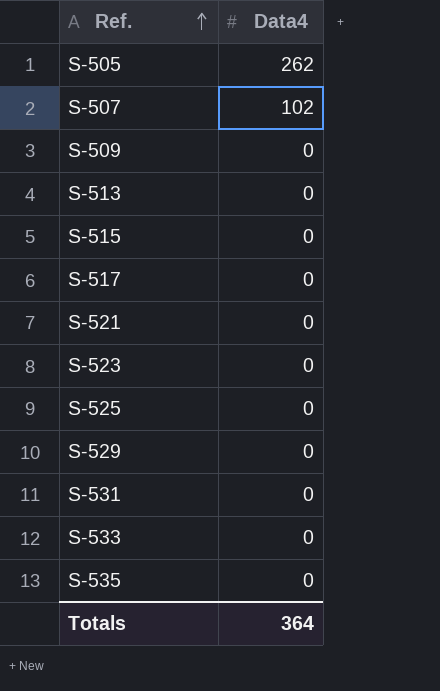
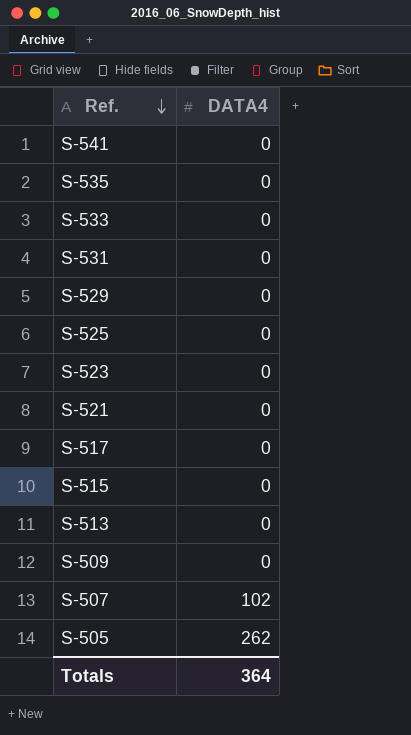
row order: Ref. ascending -> Ref. descending
column name: Data4 -> DATA4
row S-541: none -> 0

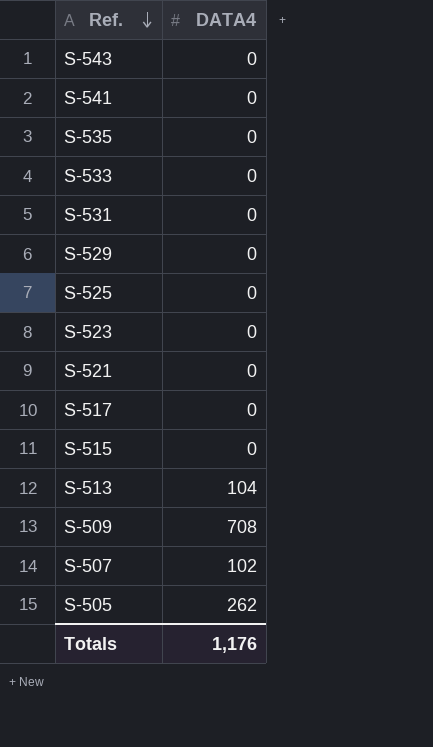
row S-543: none -> 0
S-513 | DATA4: 0 -> 104
S-509 | DATA4: 0 -> 708
Totals | DATA4: 364 -> 1,176

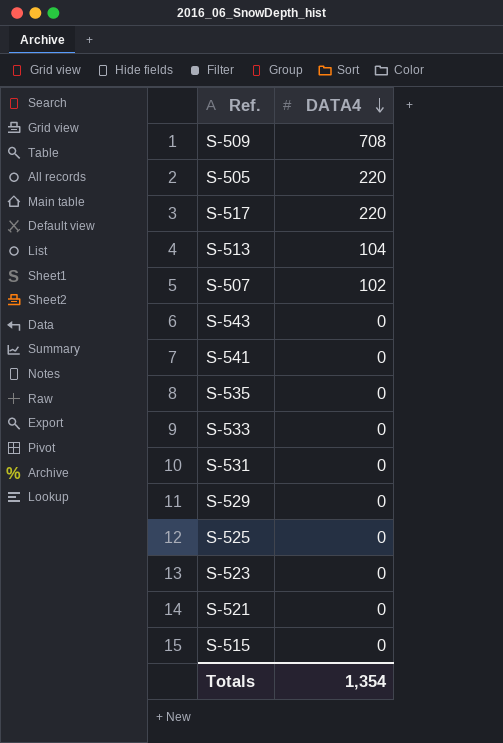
row order: Ref. descending -> DATA4 descending
S-505 | DATA4: 262 -> 220
S-517 | DATA4: 0 -> 220
Totals | DATA4: 1,176 -> 1,354

